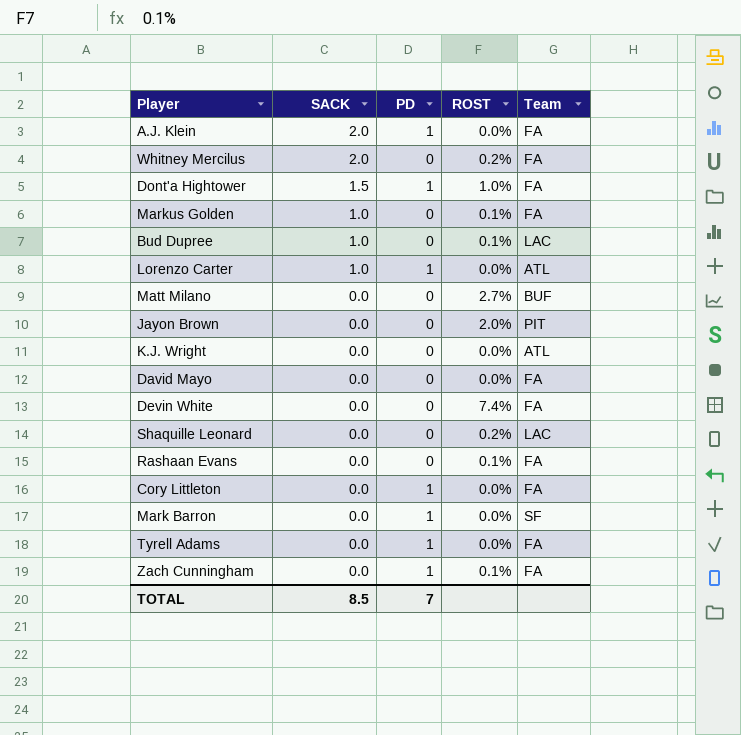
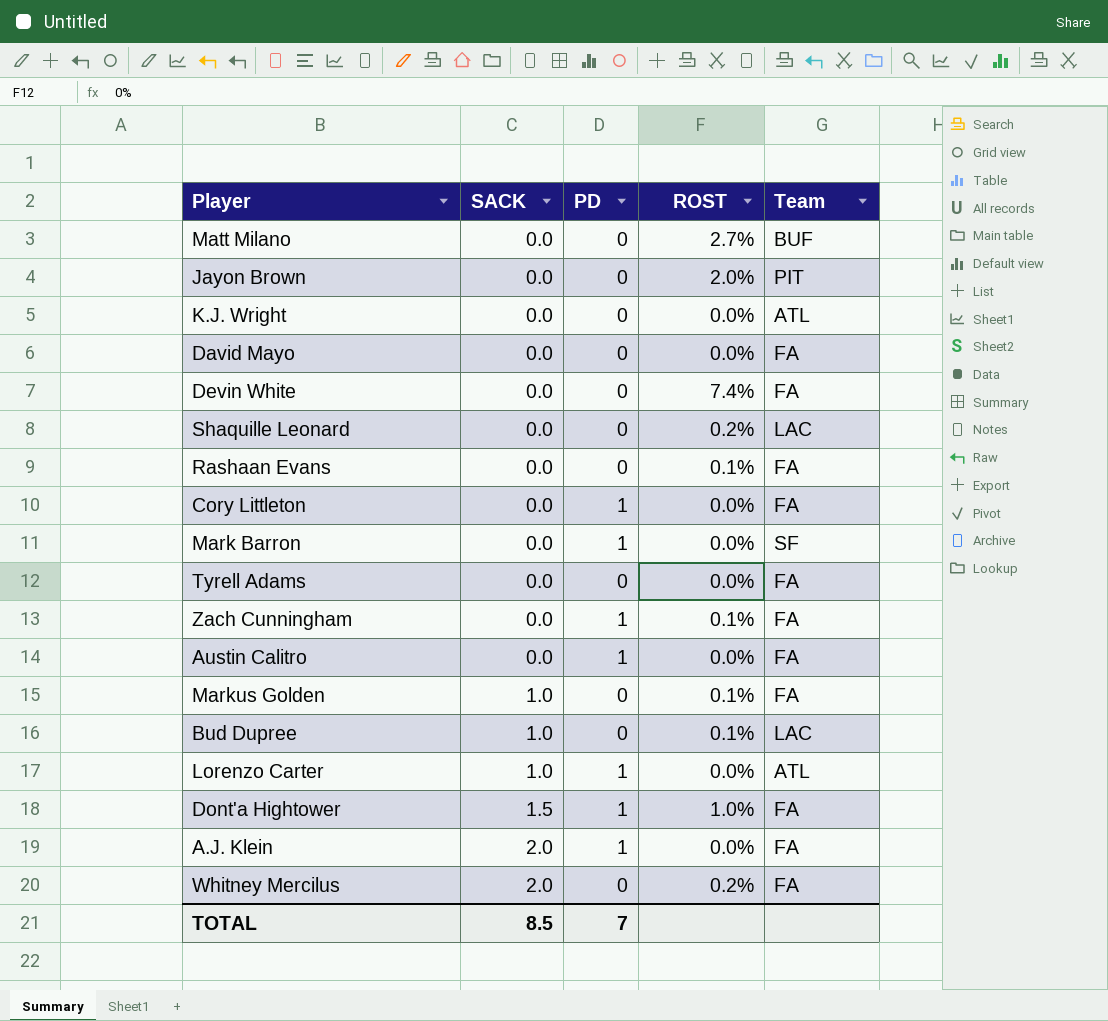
row order: SACK descending -> SACK ascending
Tyrell Adams | PD: 1 -> 0
row Austin Calitro: none -> 0.0 | 1 | 0.0% | FA

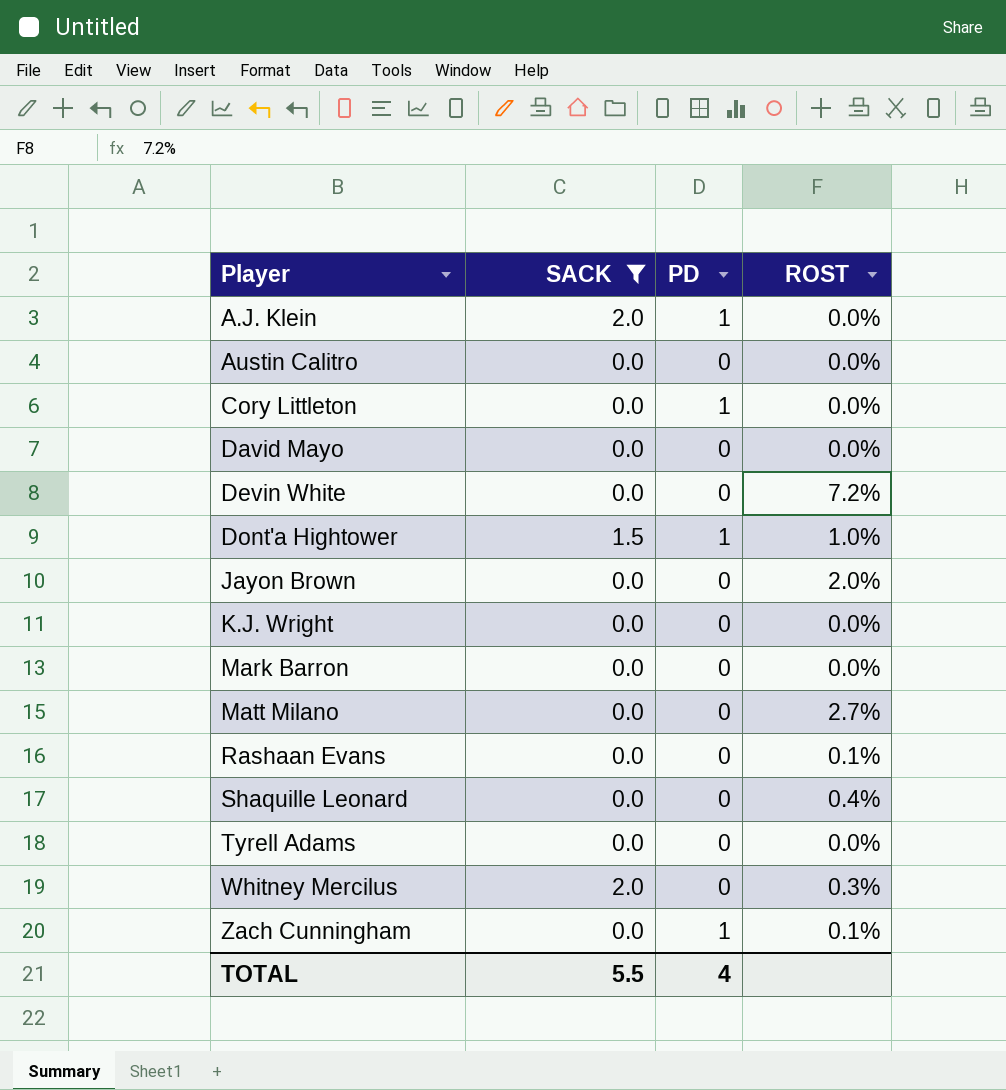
filter: none -> SACK != 1.0
row order: SACK ascending -> Player ascending
column Team | position: 5 -> none
Austin Calitro | PD: 1 -> 0
Devin White | ROST: 7.4% -> 7.2%
Mark Barron | PD: 1 -> 0
Shaquille Leonard | ROST: 0.2% -> 0.4%
Whitney Mercilus | ROST: 0.2% -> 0.3%
TOTAL | SACK: 8.5 -> 5.5
TOTAL | PD: 7 -> 4

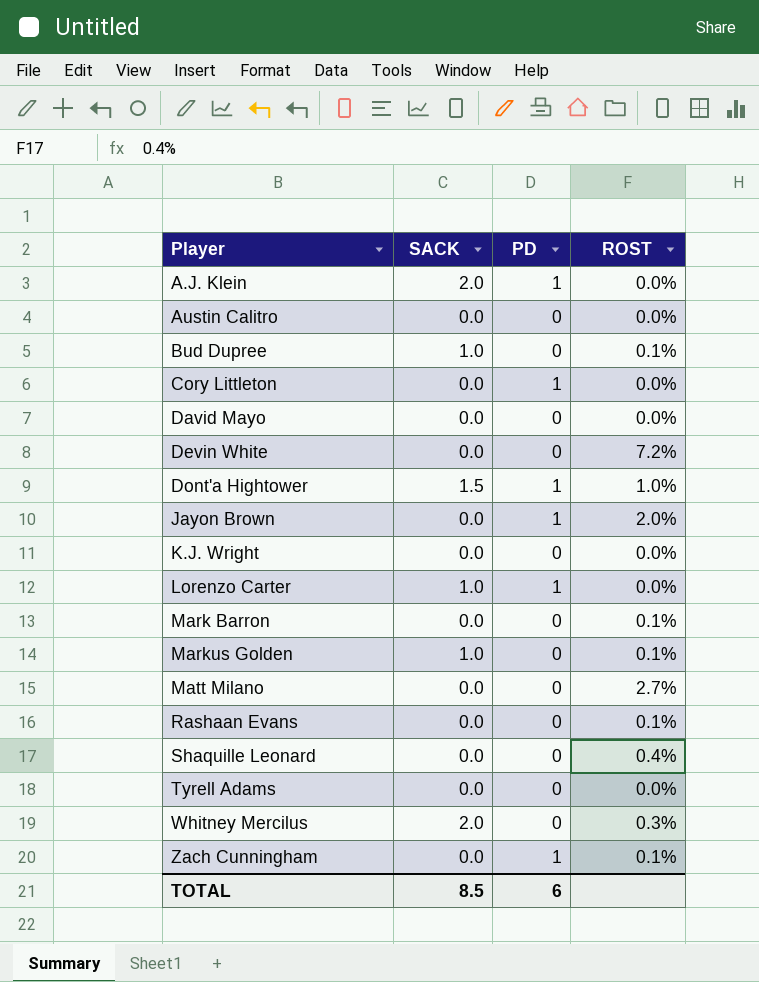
filter: SACK != 1.0 -> none
Jayon Brown | PD: 0 -> 1
Mark Barron | ROST: 0.0% -> 0.1%
TOTAL | SACK: 5.5 -> 8.5
TOTAL | PD: 4 -> 6

